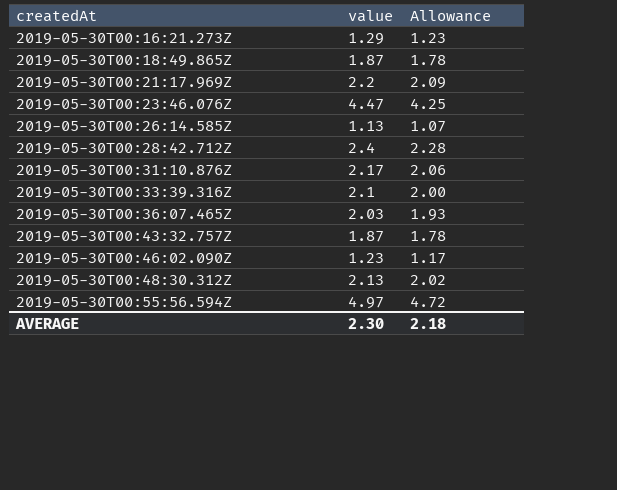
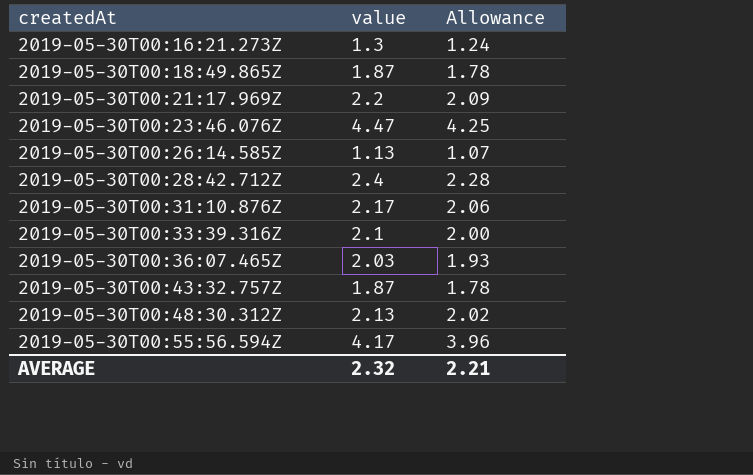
row 2019-05-30T00:46:02.090Z: 1.23 | 1.17 -> none
2019-05-30T00:16:21.273Z | value: 1.29 -> 1.3
2019-05-30T00:16:21.273Z | Allowance: 1.23 -> 1.24
2019-05-30T00:55:56.594Z | value: 4.97 -> 4.17
2019-05-30T00:55:56.594Z | Allowance: 4.72 -> 3.96
AVERAGE | value: 2.30 -> 2.32
AVERAGE | Allowance: 2.18 -> 2.21

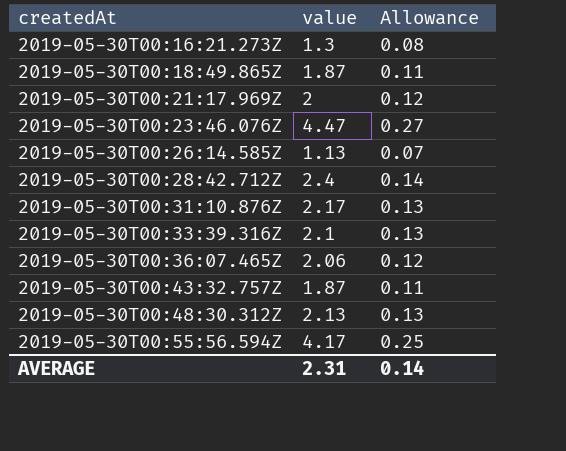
column Allowance | formula: [value] * 0.95 -> [value] * 0.06
2019-05-30T00:21:17.969Z | value: 2.2 -> 2
2019-05-30T00:36:07.465Z | value: 2.03 -> 2.06
AVERAGE | value: 2.32 -> 2.31
AVERAGE | Allowance: 2.21 -> 0.14

